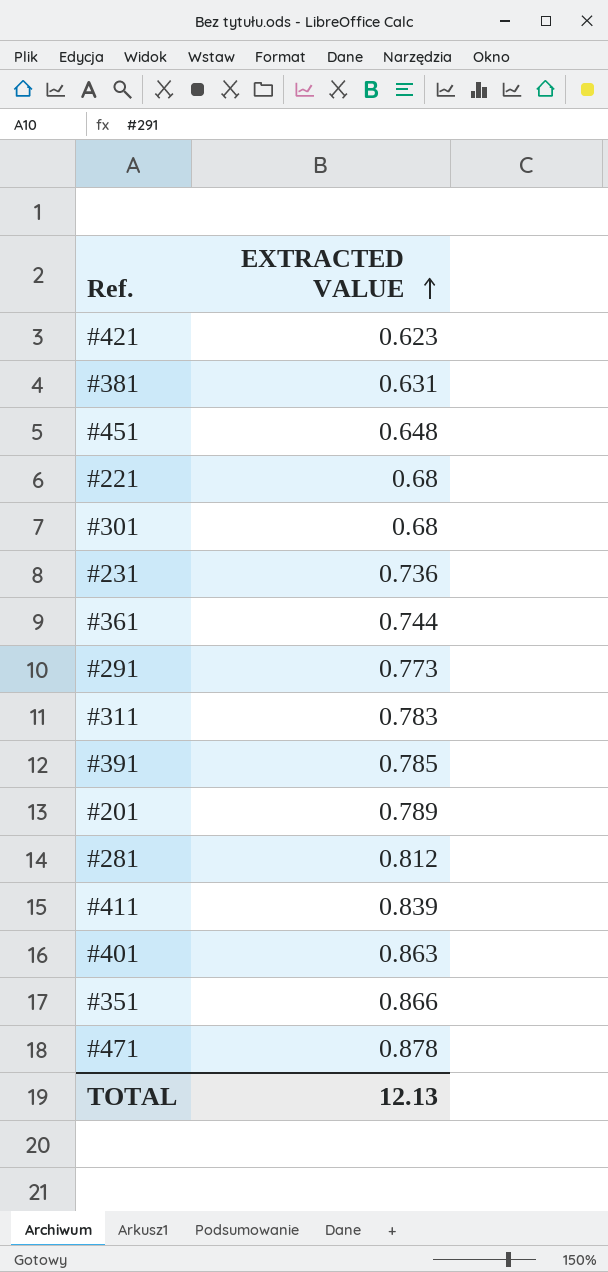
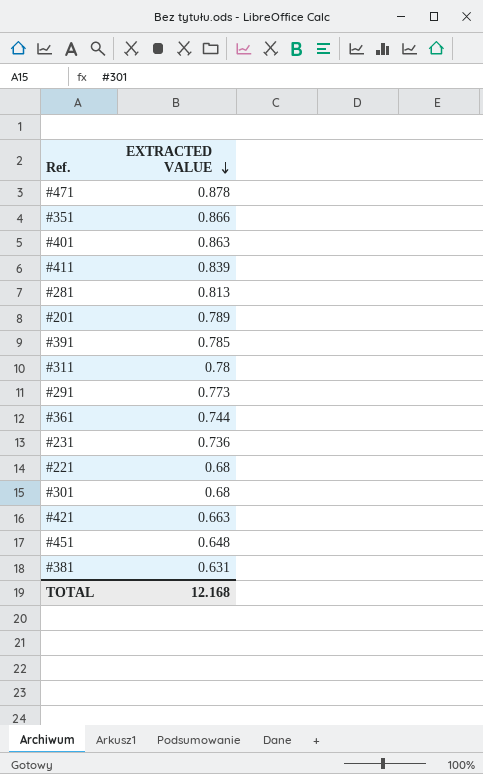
row order: EXTRACTED VALUE ascending -> EXTRACTED VALUE descending
#281 | EXTRACTED VALUE: 0.812 -> 0.813
#311 | EXTRACTED VALUE: 0.783 -> 0.78
#421 | EXTRACTED VALUE: 0.623 -> 0.663
TOTAL | EXTRACTED VALUE: 12.13 -> 12.168

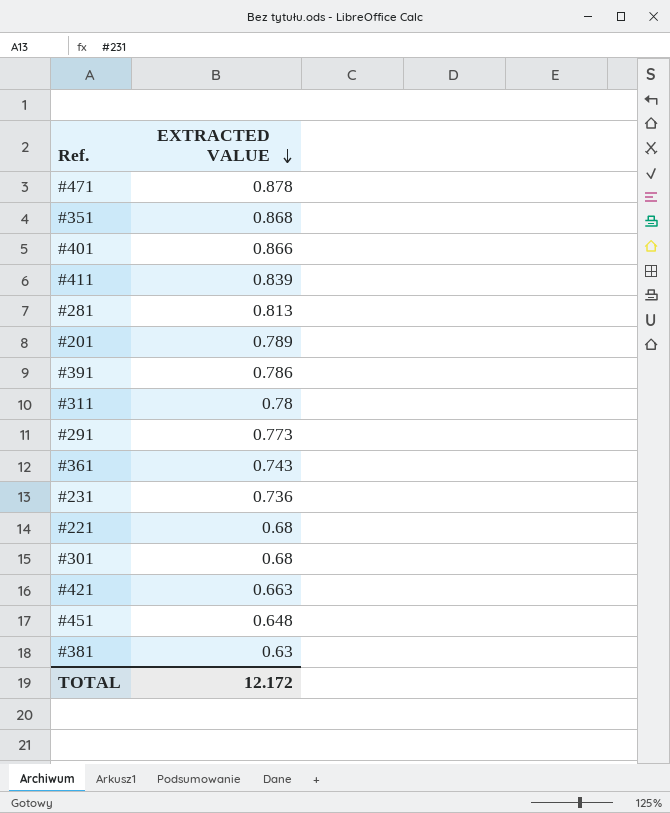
#351 | EXTRACTED VALUE: 0.866 -> 0.868
#401 | EXTRACTED VALUE: 0.863 -> 0.866
#391 | EXTRACTED VALUE: 0.785 -> 0.786
#361 | EXTRACTED VALUE: 0.744 -> 0.743
#381 | EXTRACTED VALUE: 0.631 -> 0.63
TOTAL | EXTRACTED VALUE: 12.168 -> 12.172

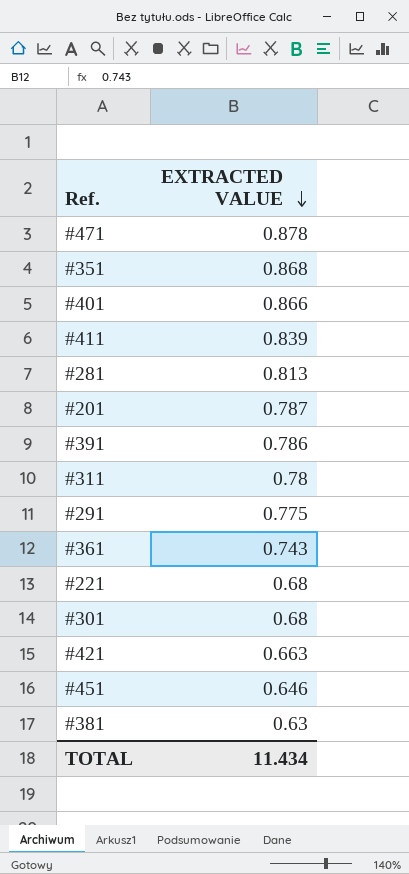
row #231: 0.736 -> none
#201 | EXTRACTED VALUE: 0.789 -> 0.787
#291 | EXTRACTED VALUE: 0.773 -> 0.775
#451 | EXTRACTED VALUE: 0.648 -> 0.646
TOTAL | EXTRACTED VALUE: 12.172 -> 11.434

